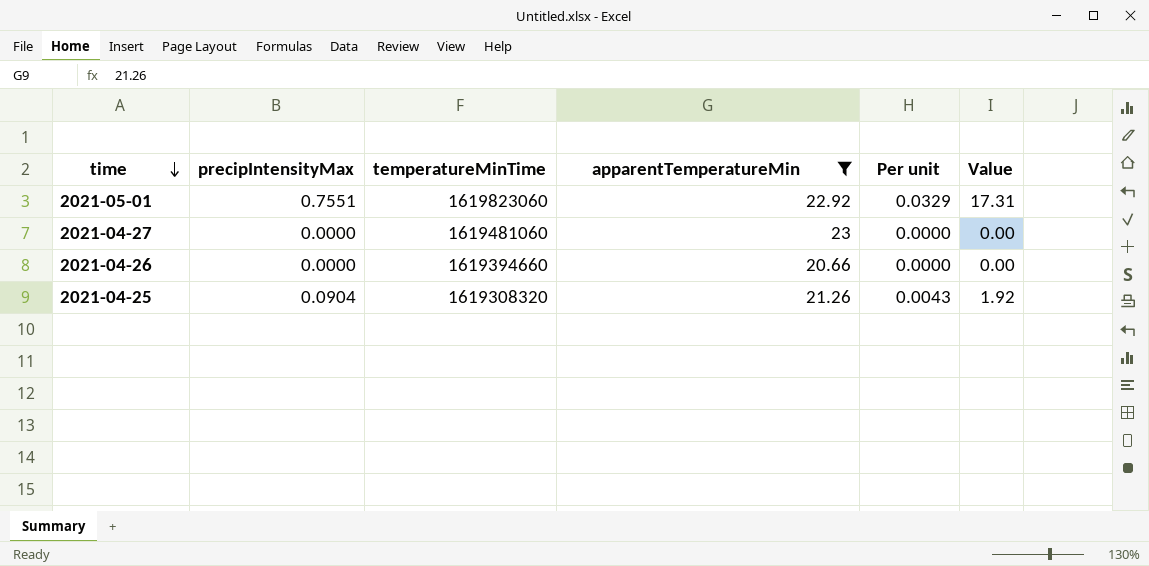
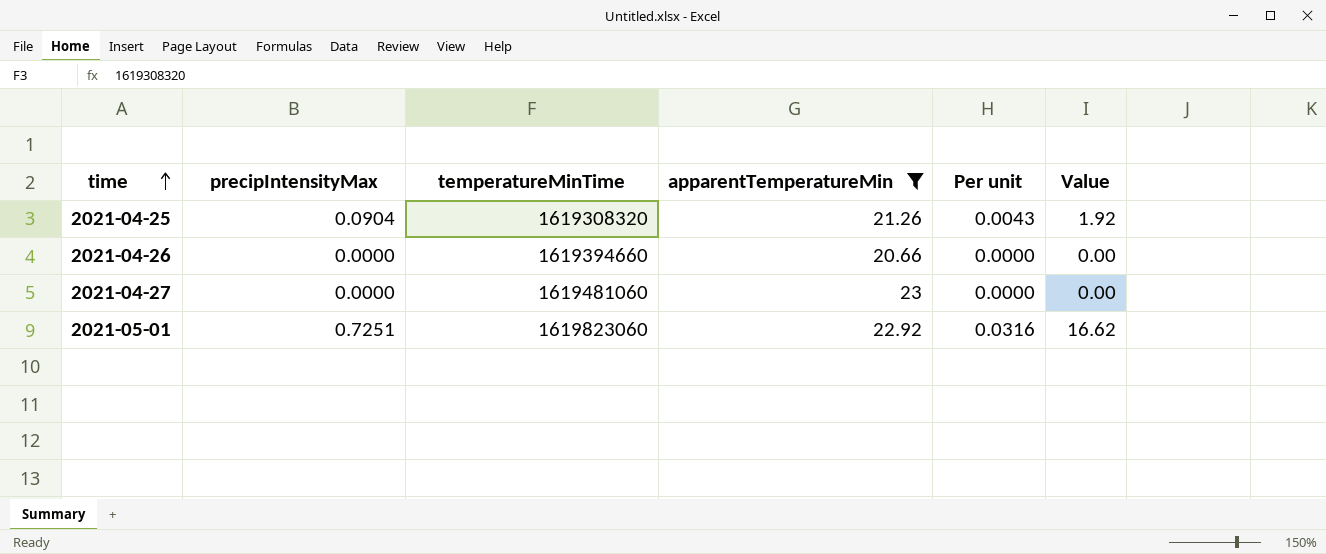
row order: time descending -> time ascending
2021-05-01 | precipIntensityMax: 0.7551 -> 0.7251
2021-05-01 | Per unit: 0.0329 -> 0.0316
2021-05-01 | Value: 17.31 -> 16.62

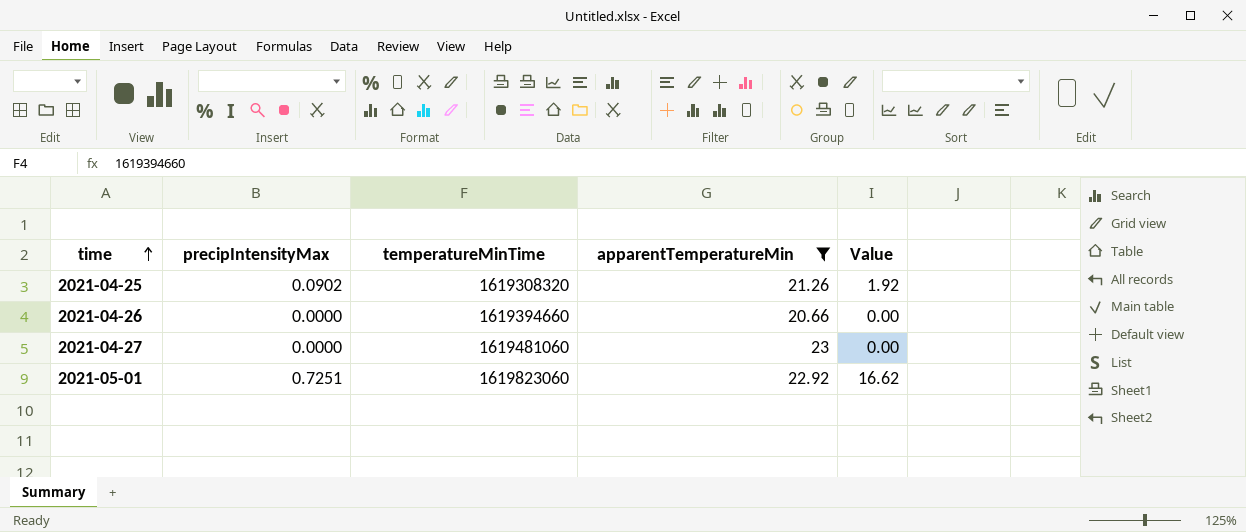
column Per unit | formula: [precipIntensityMax] / [apparentTemperatureMin] -> none
2021-04-25 | precipIntensityMax: 0.0904 -> 0.0902

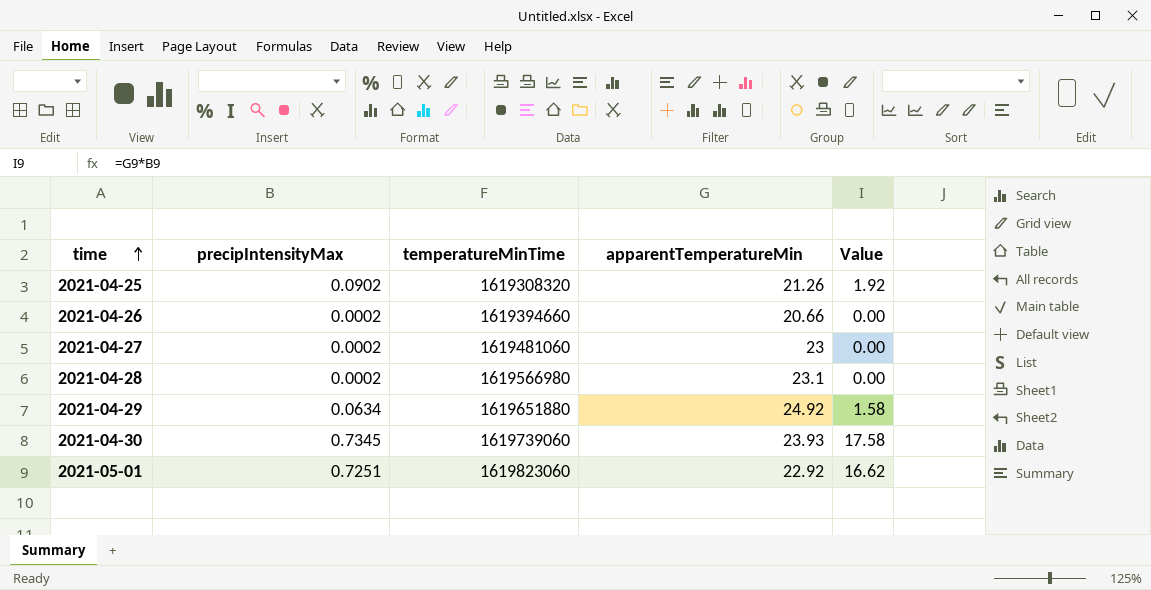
filter: apparentTemperatureMin <= 23 -> none
2021-04-26 | precipIntensityMax: 0.0000 -> 0.0002
2021-04-27 | precipIntensityMax: 0.0000 -> 0.0002

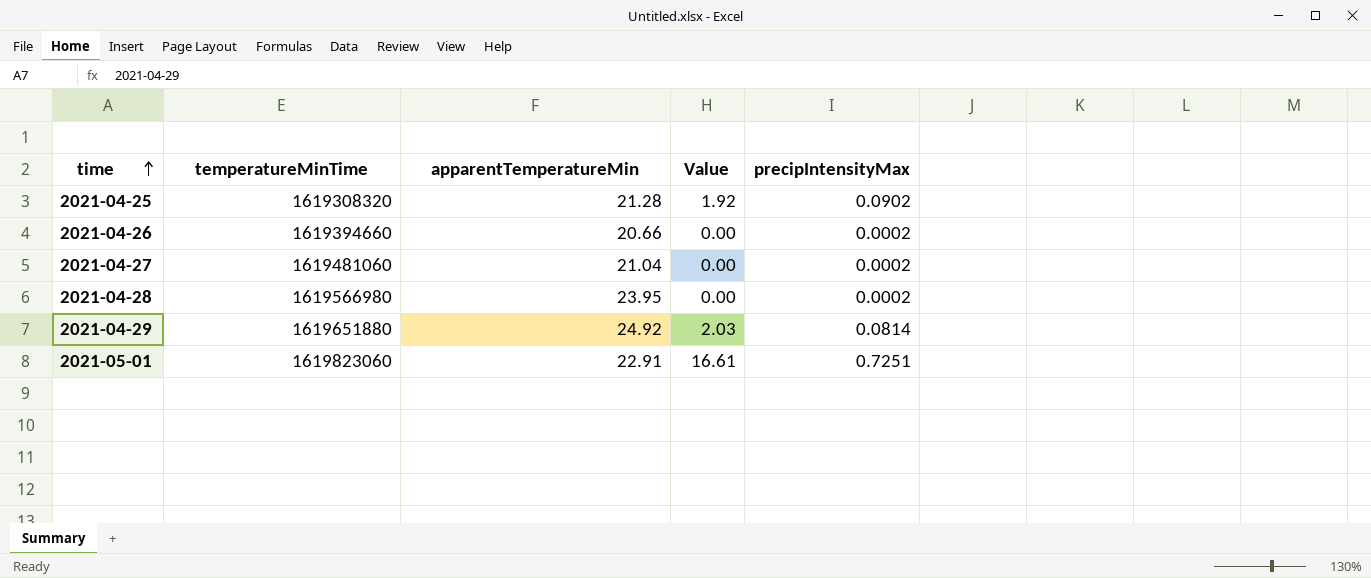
column precipIntensityMax | position: 2 -> 5
row 2021-04-30: 0.7345 | 1619739060 | 23.93 | 17.58 -> none
2021-04-25 | apparentTemperatureMin: 21.26 -> 21.28
2021-04-27 | apparentTemperatureMin: 23 -> 21.04
2021-04-28 | apparentTemperatureMin: 23.1 -> 23.95
2021-04-29 | Value: 1.58 -> 2.03
2021-04-29 | precipIntensityMax: 0.0634 -> 0.0814
2021-05-01 | apparentTemperatureMin: 22.92 -> 22.91
2021-05-01 | Value: 16.62 -> 16.61

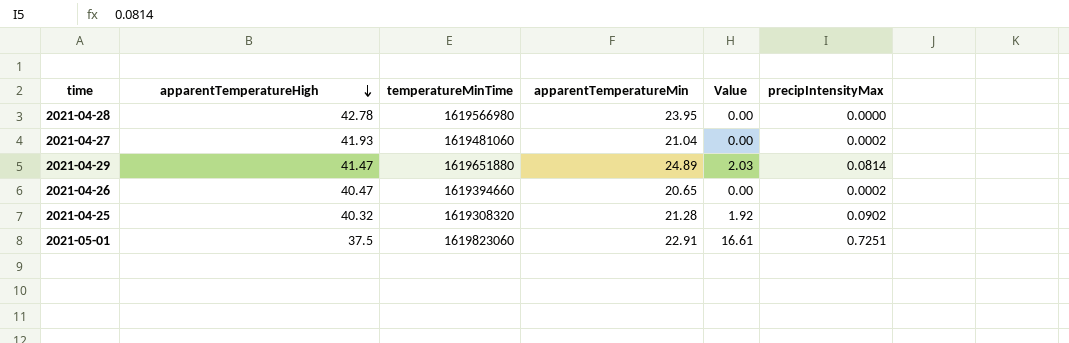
row order: time ascending -> apparentTemperatureHigh descending
column apparentTemperatureHigh | position: none -> 2
2021-04-28 | precipIntensityMax: 0.0002 -> 0.0000
2021-04-29 | apparentTemperatureMin: 24.92 -> 24.89
2021-04-26 | apparentTemperatureMin: 20.66 -> 20.65

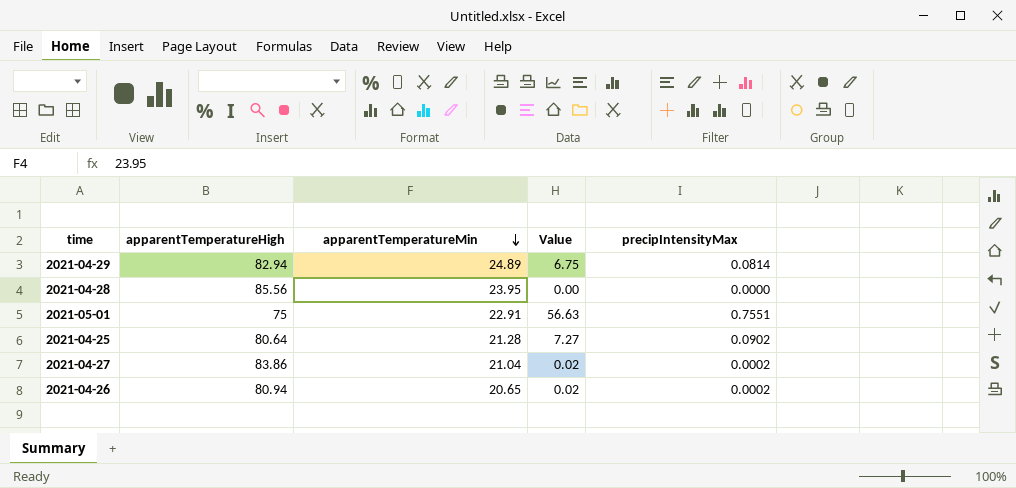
row order: apparentTemperatureHigh descending -> apparentTemperatureMin descending
column temperatureMinTime | position: 3 -> none
column Value | formula: [apparentTemperatureMin] * [precipIntensityMax] -> [apparentTemperatureHigh] * [precipIntensityMax]
2021-04-29 | apparentTemperatureHigh: 41.47 -> 82.94
2021-04-28 | apparentTemperatureHigh: 42.78 -> 85.56
2021-05-01 | apparentTemperatureHigh: 37.5 -> 75
2021-05-01 | precipIntensityMax: 0.7251 -> 0.7551
2021-04-25 | apparentTemperatureHigh: 40.32 -> 80.64
2021-04-27 | apparentTemperatureHigh: 41.93 -> 83.86
2021-04-26 | apparentTemperatureHigh: 40.47 -> 80.94

